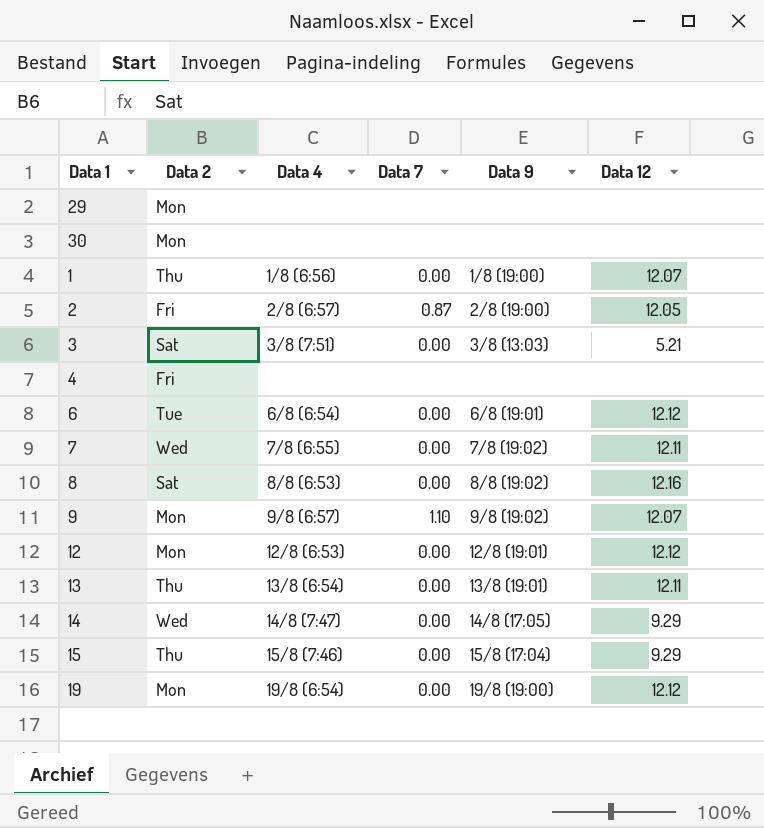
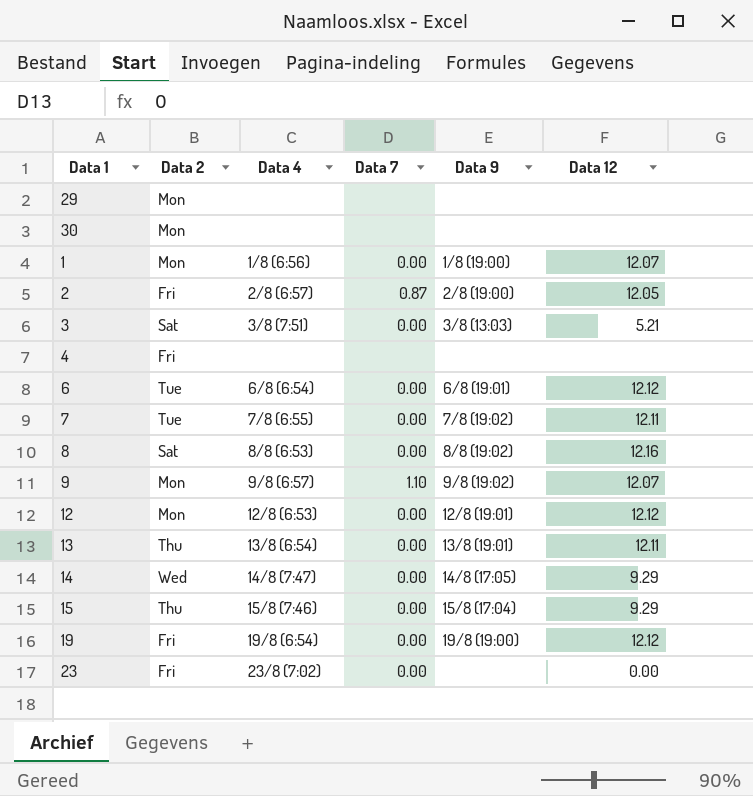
1 | Data 2: Thu -> Mon
7 | Data 2: Wed -> Tue
19 | Data 2: Mon -> Fri
row 23: none -> Fri | 23/8 (7:02) | 0.00 | none | 0.00

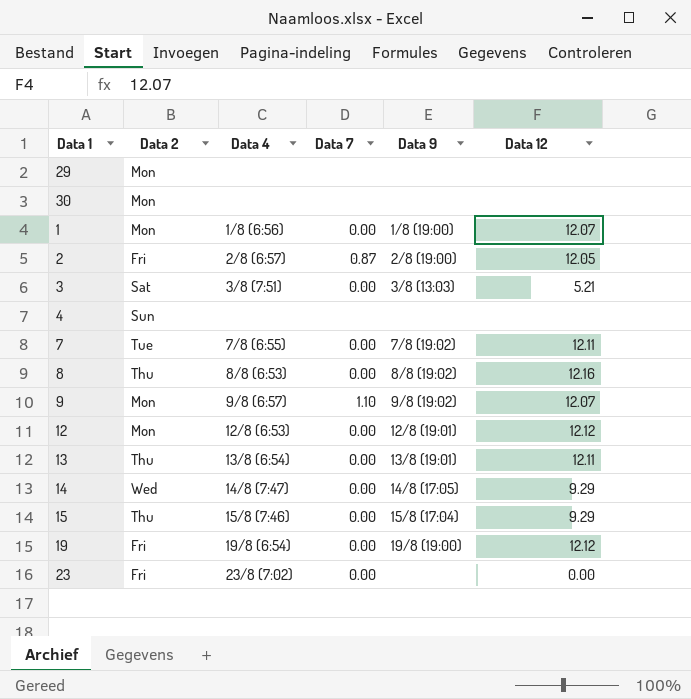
row 6: Tue | 6/8 (6:54) | 0.00 | 6/8 (19:01) | 12.12 -> none
4 | Data 2: Fri -> Sun
8 | Data 2: Sat -> Thu

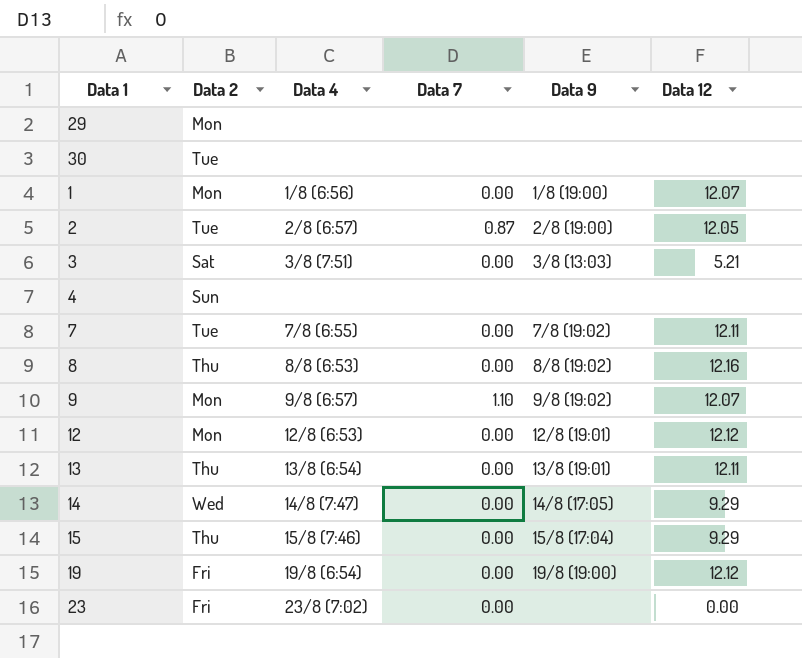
30 | Data 2: Mon -> Tue
2 | Data 2: Fri -> Tue

